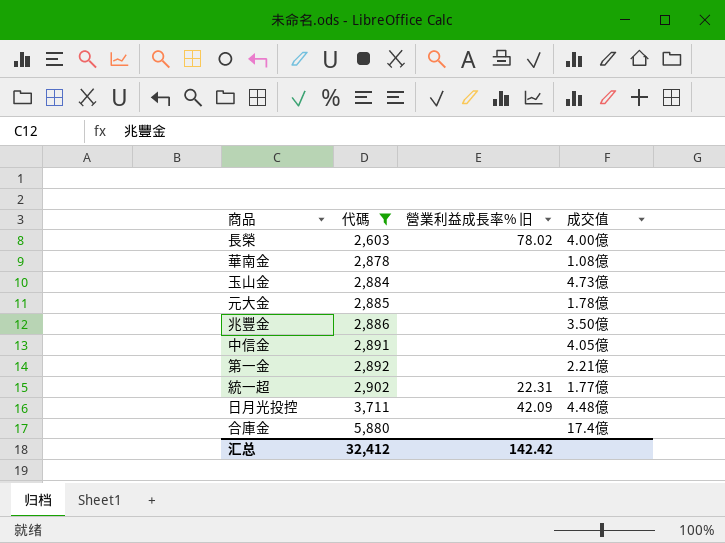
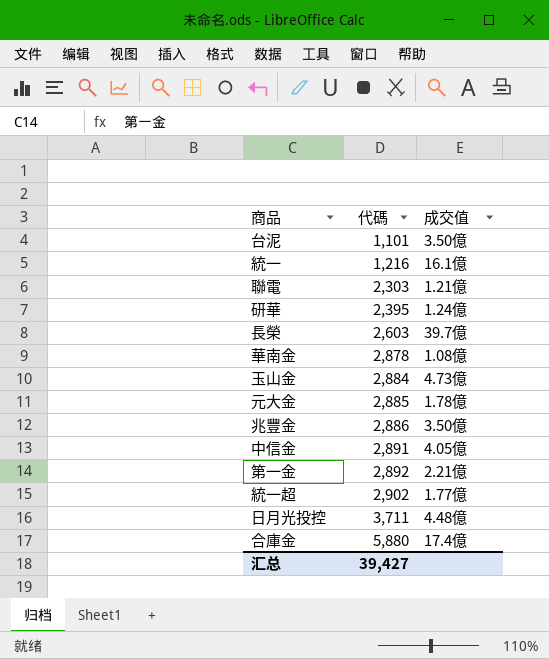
filter: 代碼 >= 2,603 -> none
column 營業利益成長率% 旧 | position: 3 -> none
長榮 | 成交值: 4.00億 -> 39.7億
汇总 | 代碼: 32,412 -> 39,427

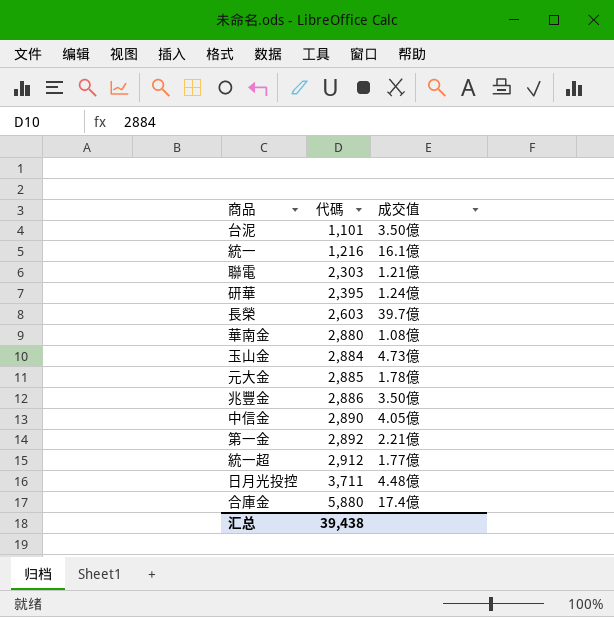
華南金 | 代碼: 2,878 -> 2,880
中信金 | 代碼: 2,891 -> 2,890
統一超 | 代碼: 2,902 -> 2,912
汇总 | 代碼: 39,427 -> 39,438

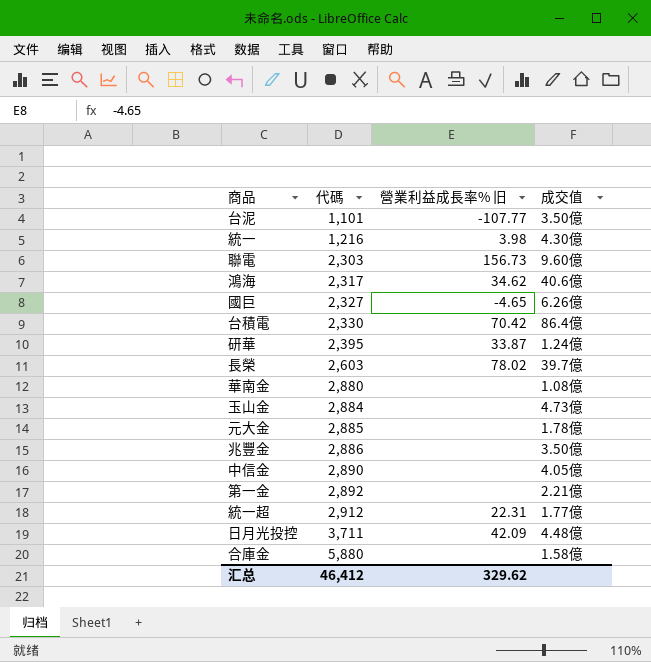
column 營業利益成長率% 旧 | position: none -> 3
統一 | 成交值: 16.1億 -> 4.30億
聯電 | 成交值: 1.21億 -> 9.60億
row 鴻海: none -> 2,317 | 34.62 | 40.6億
row 國巨: none -> 2,327 | -4.65 | 6.26億
row 台積電: none -> 2,330 | 70.42 | 86.4億
合庫金 | 成交值: 17.4億 -> 1.58億
汇总 | 代碼: 39,438 -> 46,412

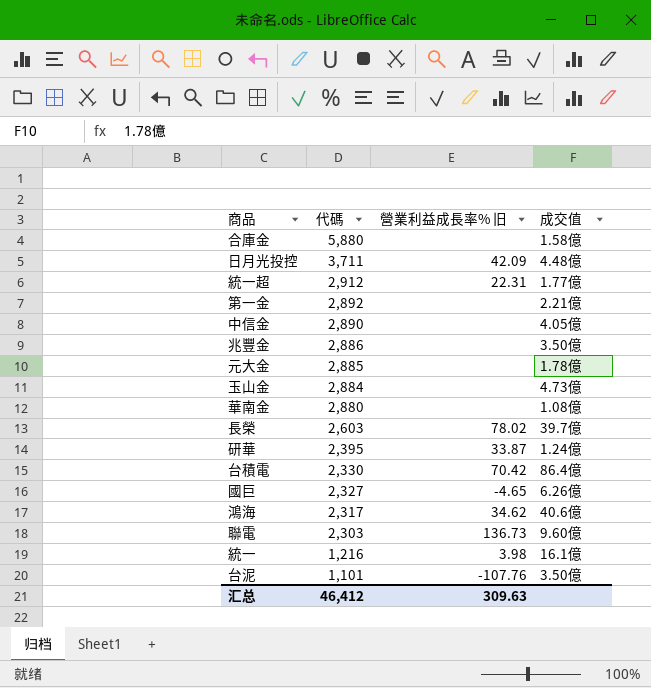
row order: 代碼 ascending -> 代碼 descending
聯電 | 營業利益成長率% 旧: 156.73 -> 136.73
統一 | 成交值: 4.30億 -> 16.1億
台泥 | 營業利益成長率% 旧: -107.77 -> -107.76
汇总 | 營業利益成長率% 旧: 329.62 -> 309.63

